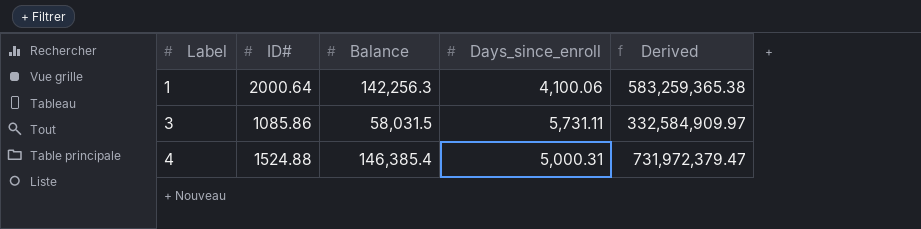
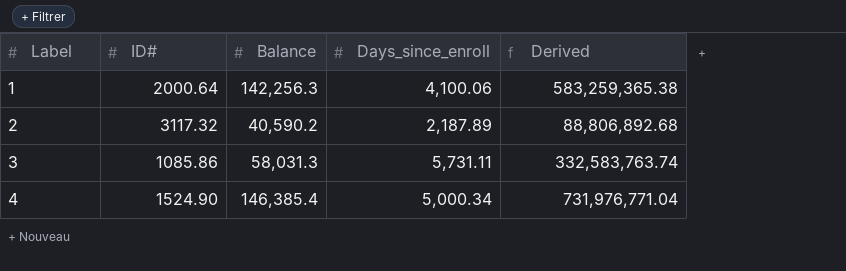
row 2: none -> 3117.32 | 40,590.2 | 2,187.89 | 88,806,892.68
3 | Balance: 58,031.5 -> 58,031.3
3 | Derived: 332,584,909.97 -> 332,583,763.74
4 | ID#: 1524.88 -> 1524.90
4 | Days_since_enroll: 5,000.31 -> 5,000.34
4 | Derived: 731,972,379.47 -> 731,976,771.04

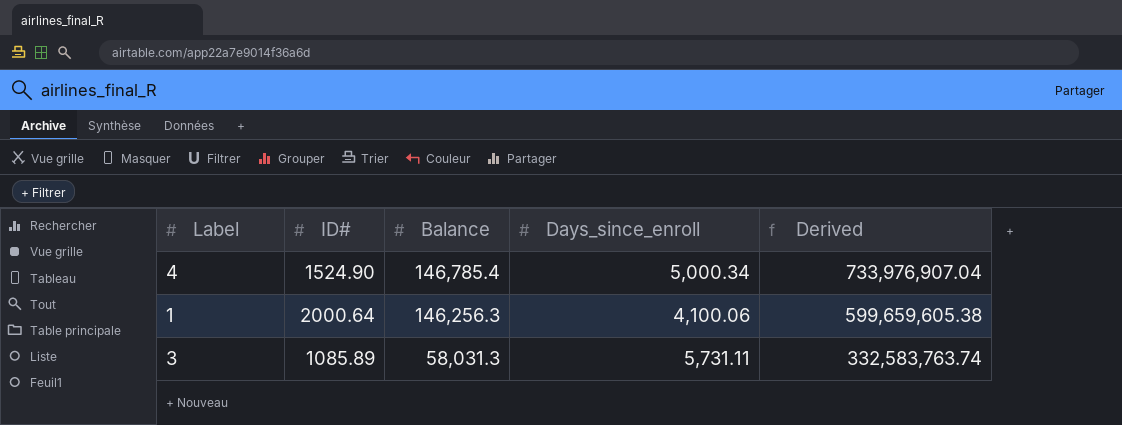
row order: Label ascending -> Balance descending
row 2: 3117.32 | 40,590.2 | 2,187.89 | 88,806,892.68 -> none
4 | Balance: 146,385.4 -> 146,785.4
4 | Derived: 731,976,771.04 -> 733,976,907.04
1 | Balance: 142,256.3 -> 146,256.3
1 | Derived: 583,259,365.38 -> 599,659,605.38
3 | ID#: 1085.86 -> 1085.89

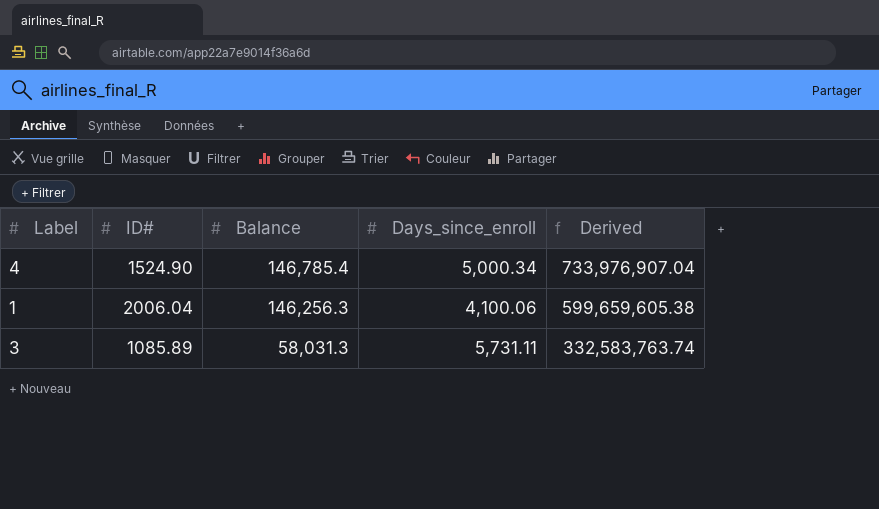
1 | ID#: 2000.64 -> 2006.04

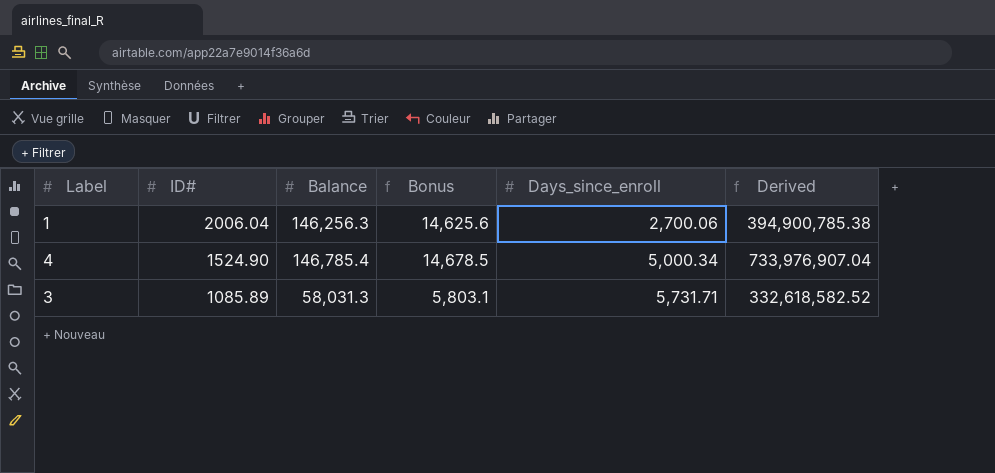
row order: Balance descending -> ID# descending
column Bonus | formula: none -> [Balance] * 0.1
1 | Days_since_enroll: 4,100.06 -> 2,700.06
1 | Derived: 599,659,605.38 -> 394,900,785.38
3 | Days_since_enroll: 5,731.11 -> 5,731.71
3 | Derived: 332,583,763.74 -> 332,618,582.52

